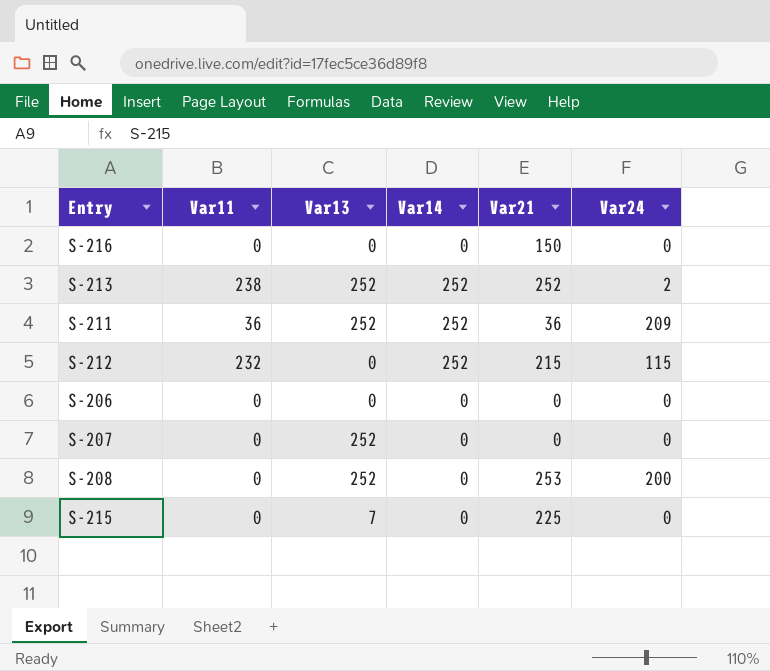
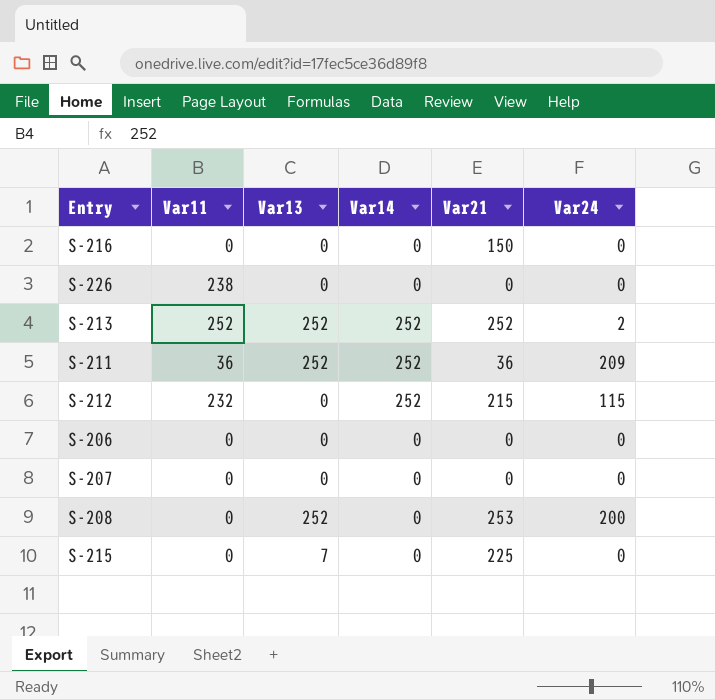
row S-226: none -> 238 | 0 | 0 | 0 | 0
S-213 | Var11: 238 -> 252
S-207 | Var13: 252 -> 0

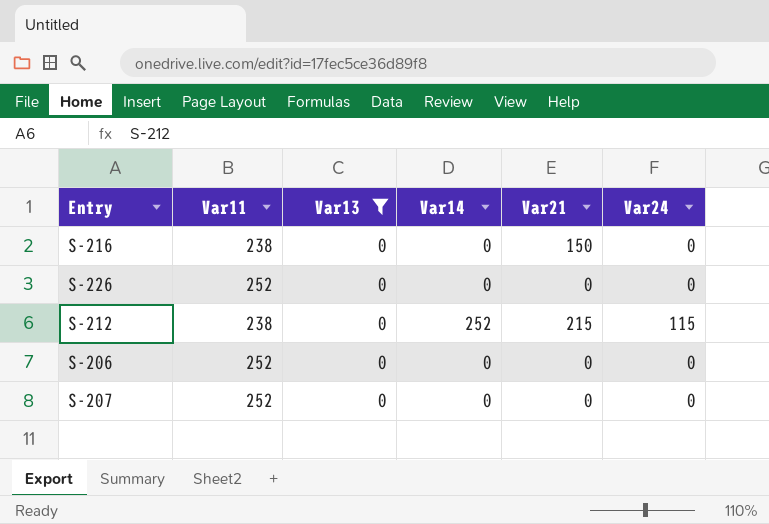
filter: none -> Var13 = 0
S-216 | Var11: 0 -> 238
S-226 | Var11: 238 -> 252
S-212 | Var11: 232 -> 238
S-206 | Var11: 0 -> 252
S-207 | Var11: 0 -> 252

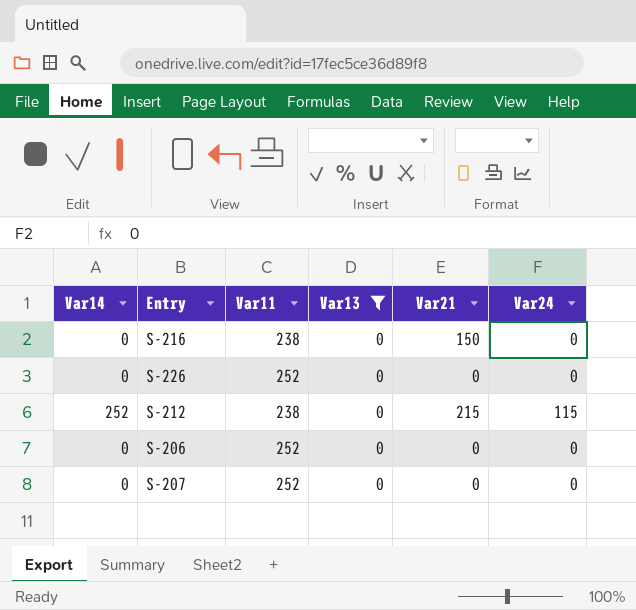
column Var14 | position: 4 -> 1

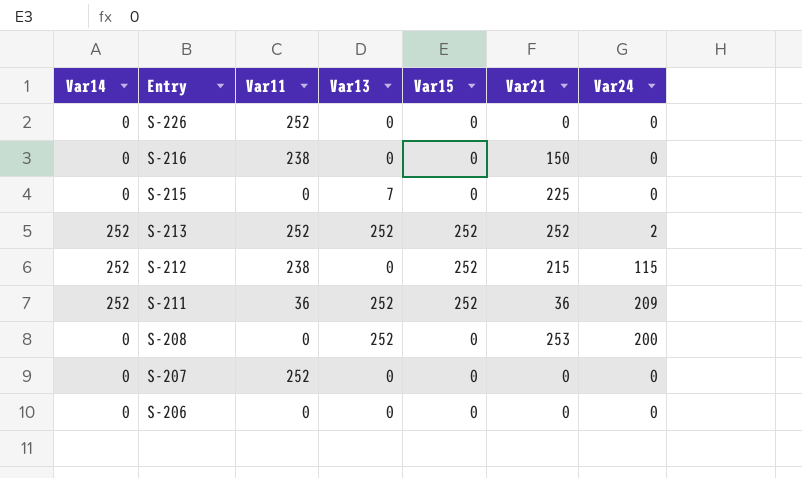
filter: Var13 = 0 -> none
row order: none -> Entry descending
column Var15 | position: none -> 5
S-206 | Var11: 252 -> 0

